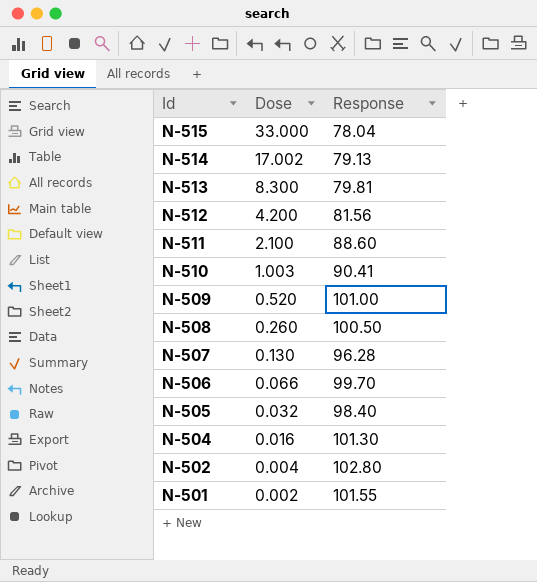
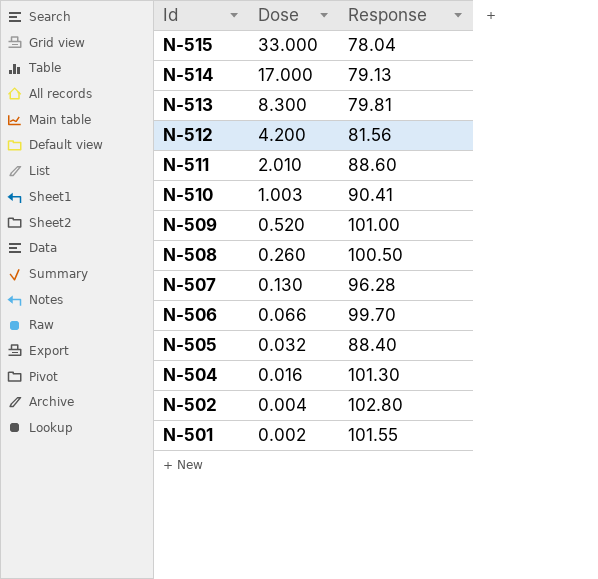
N-514 | Dose: 17.002 -> 17.000
N-511 | Dose: 2.100 -> 2.010
N-505 | Response: 98.40 -> 88.40

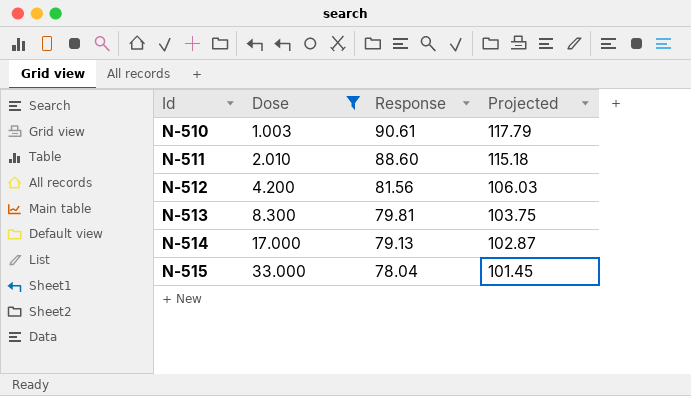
filter: none -> Dose >= 1.003
row order: Id descending -> Id ascending
column Projected | formula: none -> [Response] * 1.3
N-510 | Response: 90.41 -> 90.61

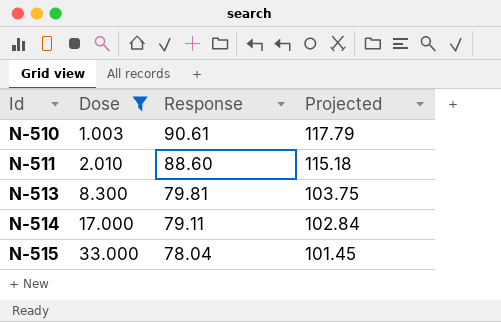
row N-512: 4.200 | 81.56 | 106.03 -> none
N-514 | Response: 79.13 -> 79.11
N-514 | Projected: 102.87 -> 102.84

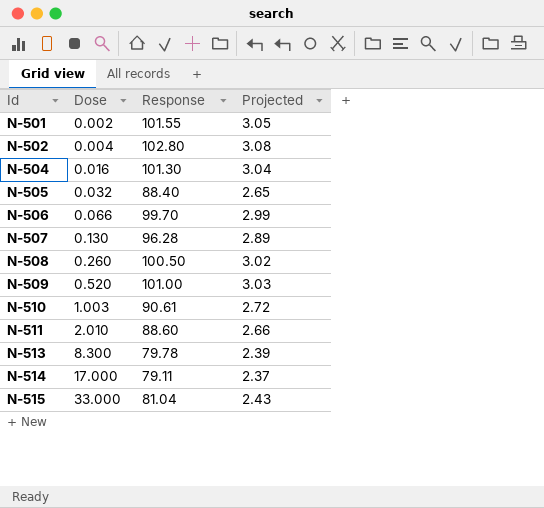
filter: Dose >= 1.003 -> none
column Projected | formula: [Response] * 1.3 -> [Response] * 0.03
N-513 | Response: 79.81 -> 79.78
N-515 | Response: 78.04 -> 81.04

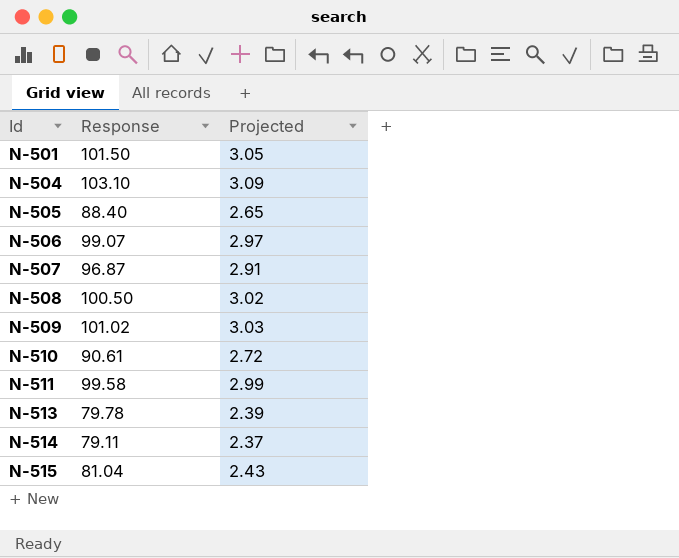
column Dose | position: 2 -> none
row N-502: 0.004 | 102.80 | 3.08 -> none
N-501 | Response: 101.55 -> 101.50
N-504 | Response: 101.30 -> 103.10
N-504 | Projected: 3.04 -> 3.09
N-506 | Response: 99.70 -> 99.07
N-506 | Projected: 2.99 -> 2.97
N-507 | Response: 96.28 -> 96.87
N-507 | Projected: 2.89 -> 2.91
N-509 | Response: 101.00 -> 101.02
N-511 | Response: 88.60 -> 99.58
N-511 | Projected: 2.66 -> 2.99

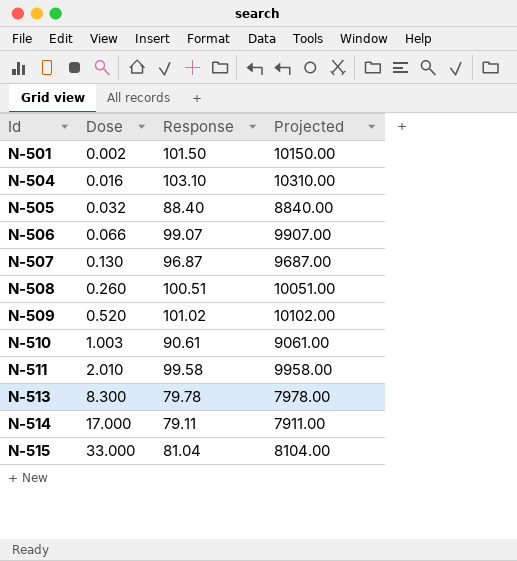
column Dose | position: none -> 2
column Projected | formula: [Response] * 0.03 -> [Response] * 100
N-508 | Response: 100.50 -> 100.51

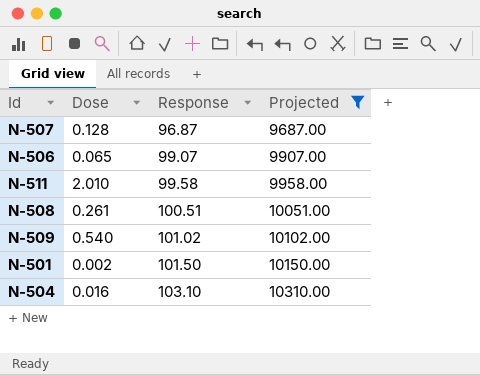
filter: none -> Projected >= 9687.00
row order: Id ascending -> Response ascending
N-507 | Dose: 0.130 -> 0.128
N-506 | Dose: 0.066 -> 0.065
N-508 | Dose: 0.260 -> 0.261
N-509 | Dose: 0.520 -> 0.540

